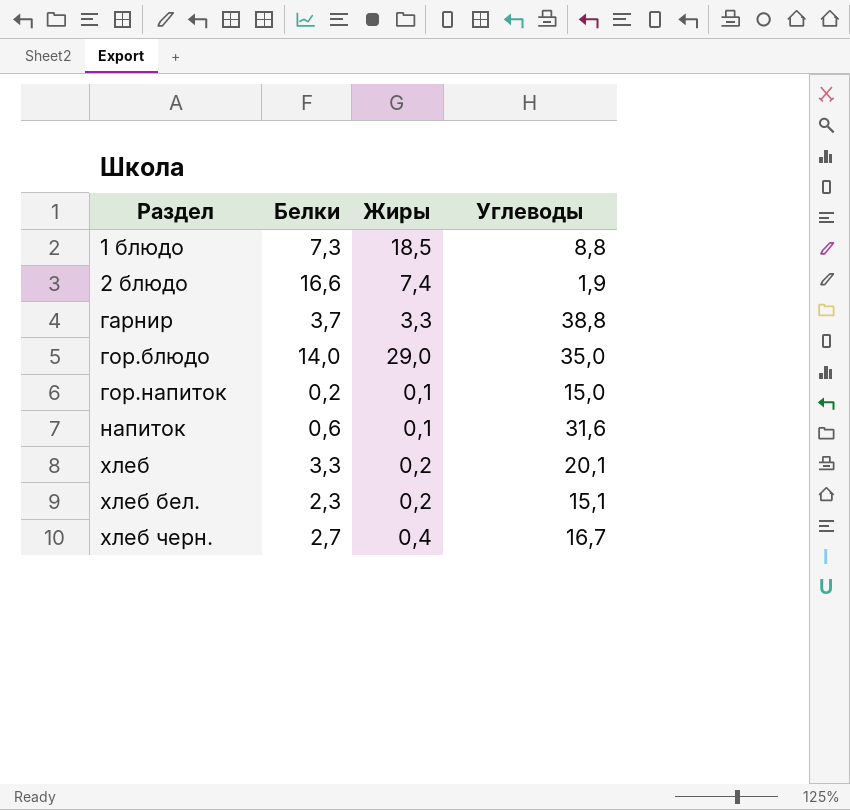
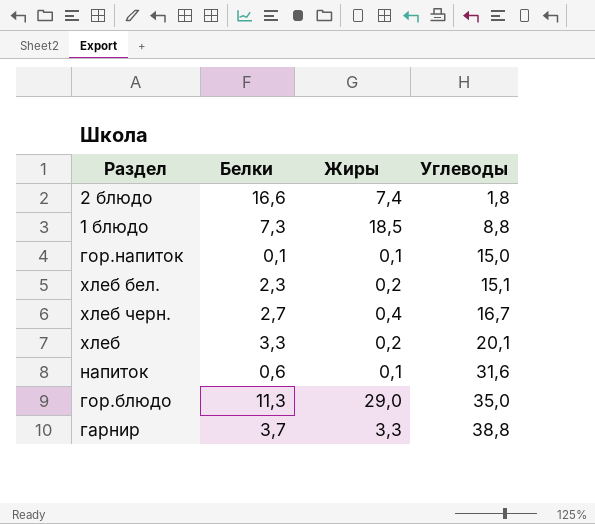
row order: Раздел ascending -> Углеводы ascending
2 блюдо | Углеводы: 1,9 -> 1,8
гор.напиток | Белки: 0,2 -> 0,1
гор.блюдо | Белки: 14,0 -> 11,3

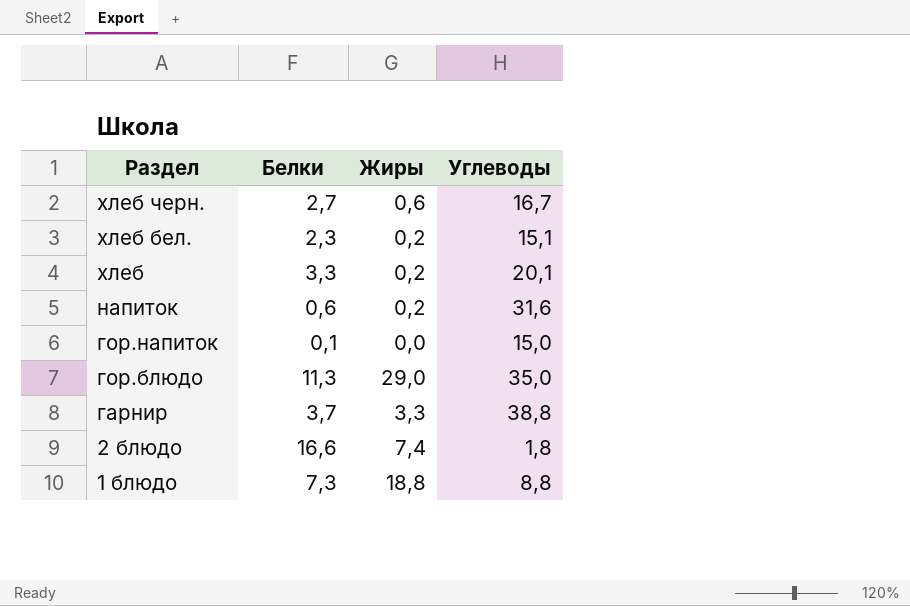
row order: Углеводы ascending -> Раздел descending
хлеб черн. | Жиры: 0,4 -> 0,6
напиток | Жиры: 0,1 -> 0,2
гор.напиток | Жиры: 0,1 -> 0,0
1 блюдо | Жиры: 18,5 -> 18,8

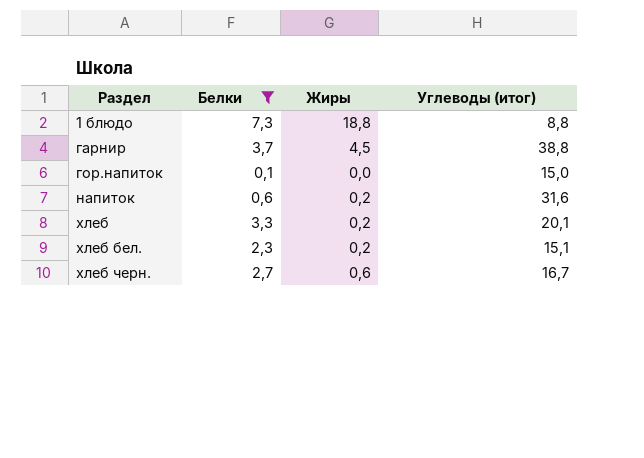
filter: none -> Белки <= 7,3
row order: Раздел descending -> Раздел ascending
column name: Углеводы -> Углеводы (итог)
гарнир | Жиры: 3,3 -> 4,5

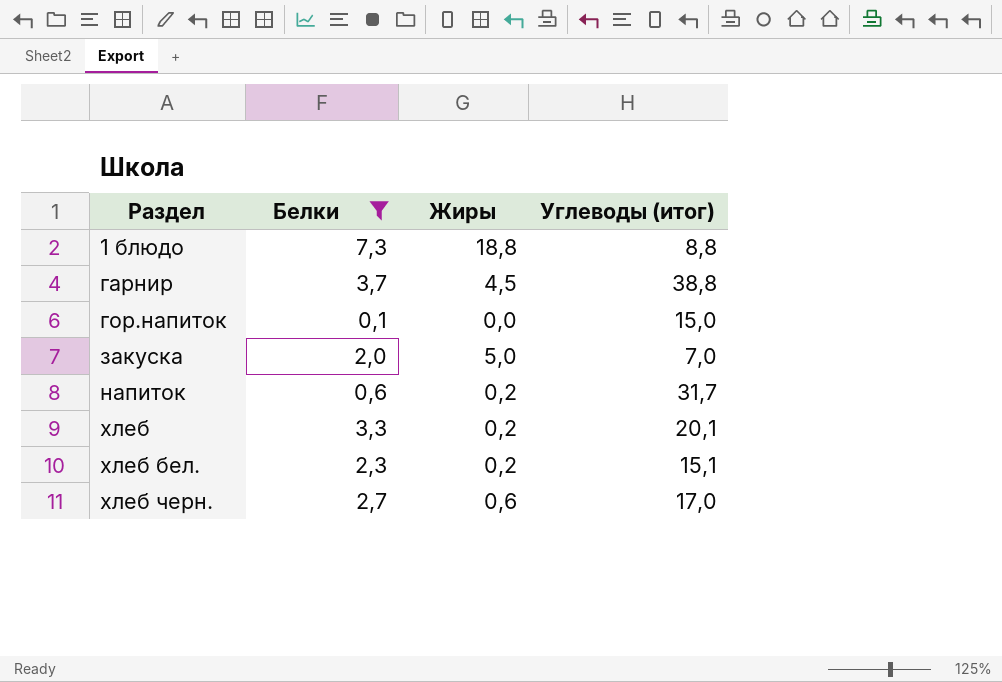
row закуска: none -> 2,0 | 5,0 | 7,0
напиток | Углеводы (итог): 31,6 -> 31,7
хлеб черн. | Углеводы (итог): 16,7 -> 17,0

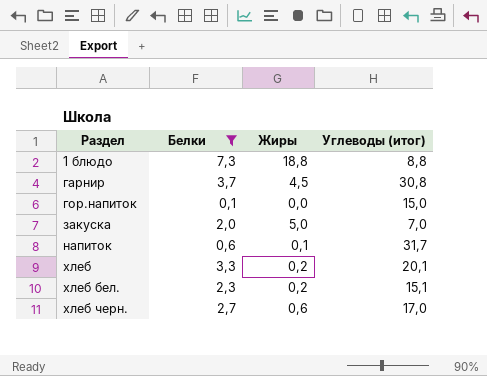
гарнир | Углеводы (итог): 38,8 -> 30,8
напиток | Жиры: 0,2 -> 0,1

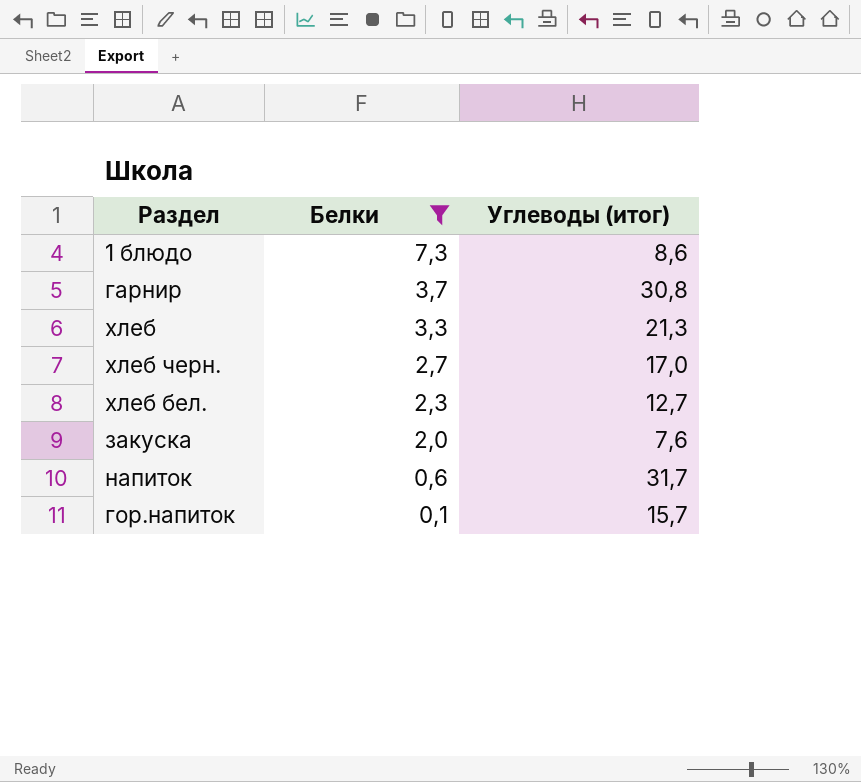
row order: Раздел ascending -> Белки descending
column Жиры | position: 3 -> none
1 блюдо | Углеводы (итог): 8,8 -> 8,6
хлеб | Углеводы (итог): 20,1 -> 21,3
хлеб бел. | Углеводы (итог): 15,1 -> 12,7
закуска | Углеводы (итог): 7,0 -> 7,6
гор.напиток | Углеводы (итог): 15,0 -> 15,7

